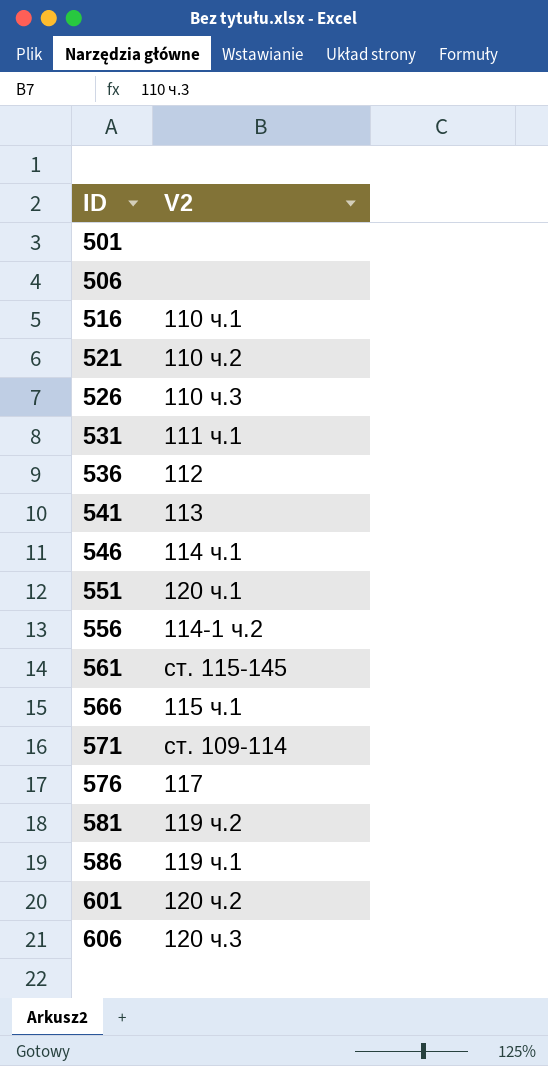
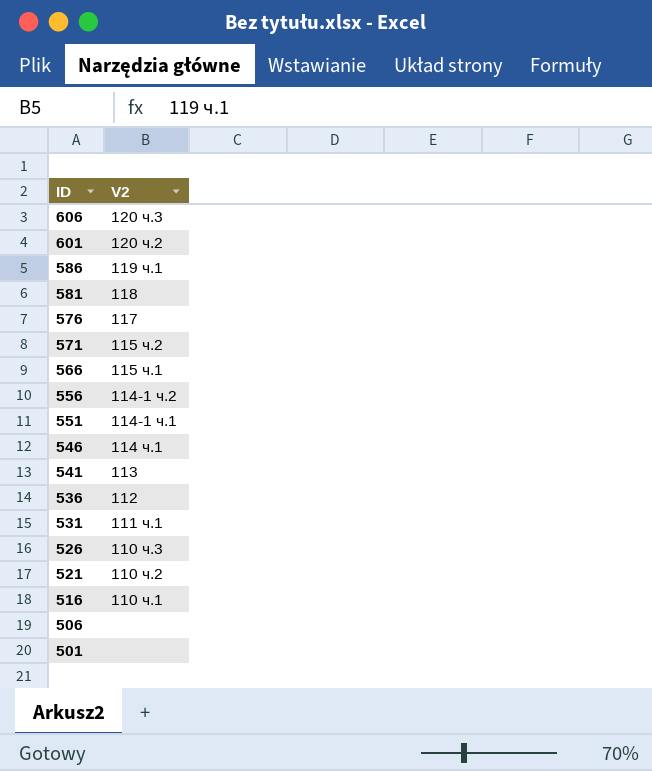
row order: ID ascending -> ID descending
row 561: ст. 115-145 -> none
581 | V2: 119 ч.2 -> 118
571 | V2: ст. 109-114 -> 115 ч.2
551 | V2: 120 ч.1 -> 114-1 ч.1

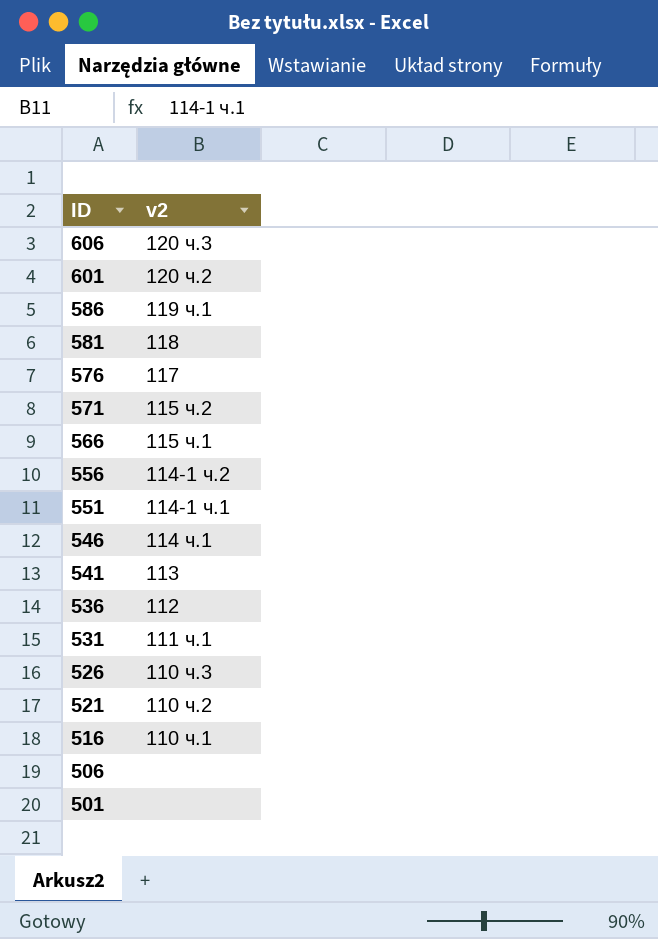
column name: V2 -> v2

